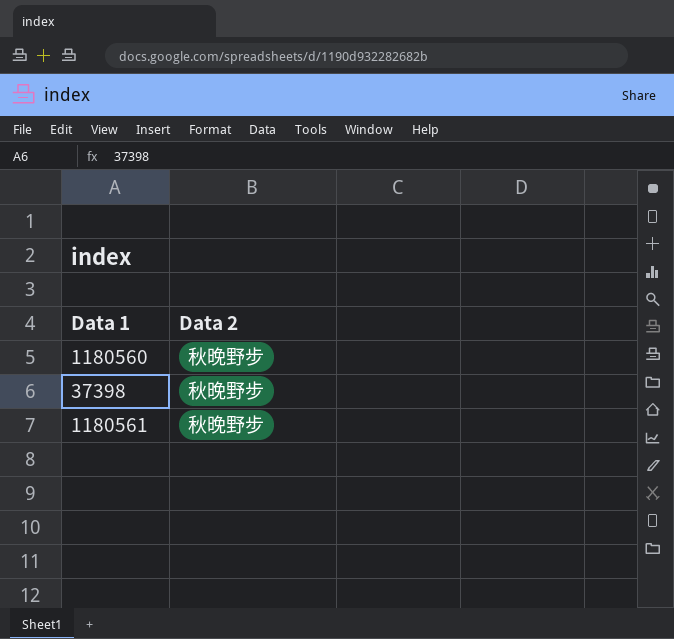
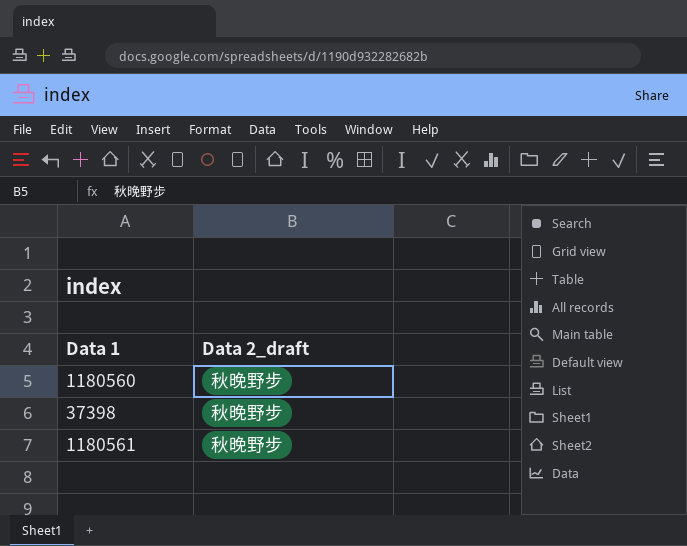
column name: Data 2 -> Data 2_draft

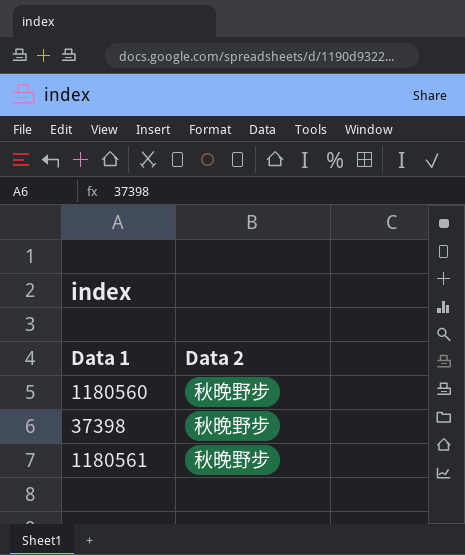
column name: Data 2_draft -> Data 2

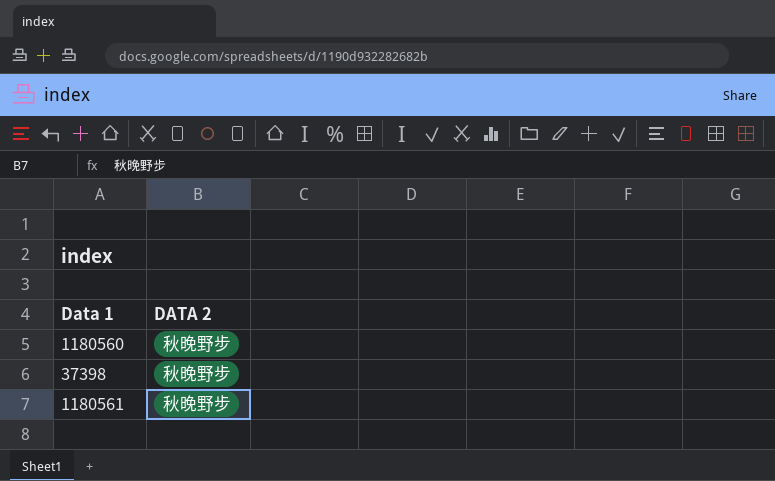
column name: Data 2 -> DATA 2

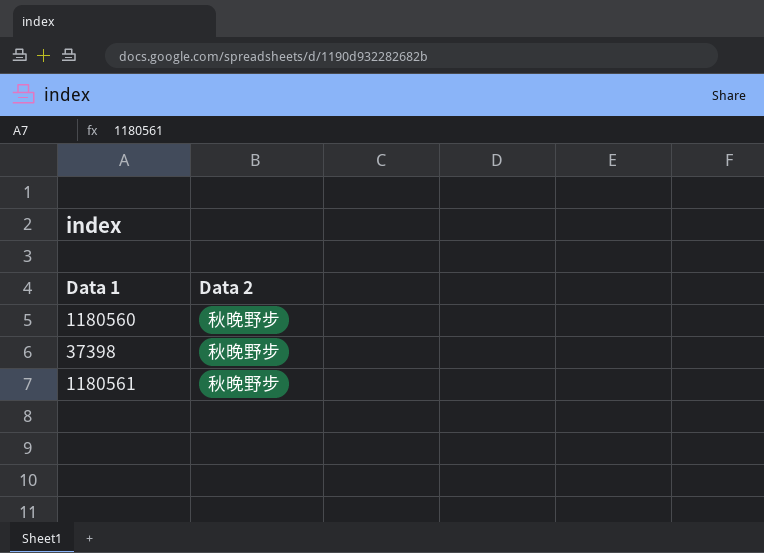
column name: DATA 2 -> Data 2

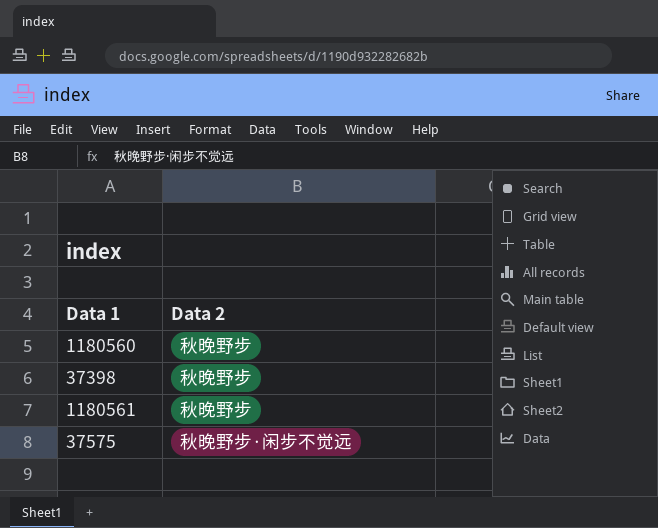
row 37575: none -> 秋晚野步·闲步不觉远

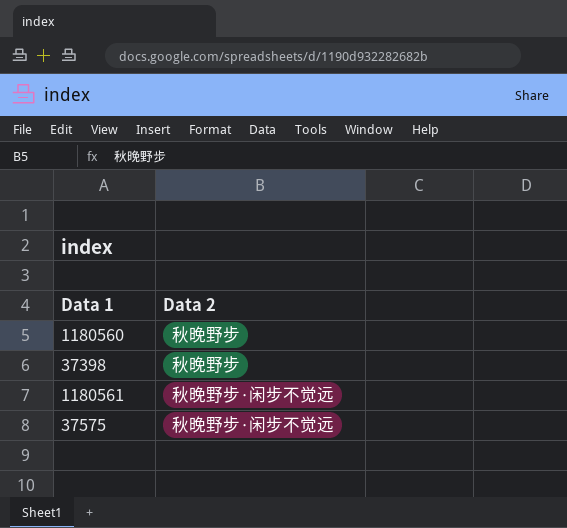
1180561 | Data 2: 秋晚野步 -> 秋晚野步·闲步不觉远

